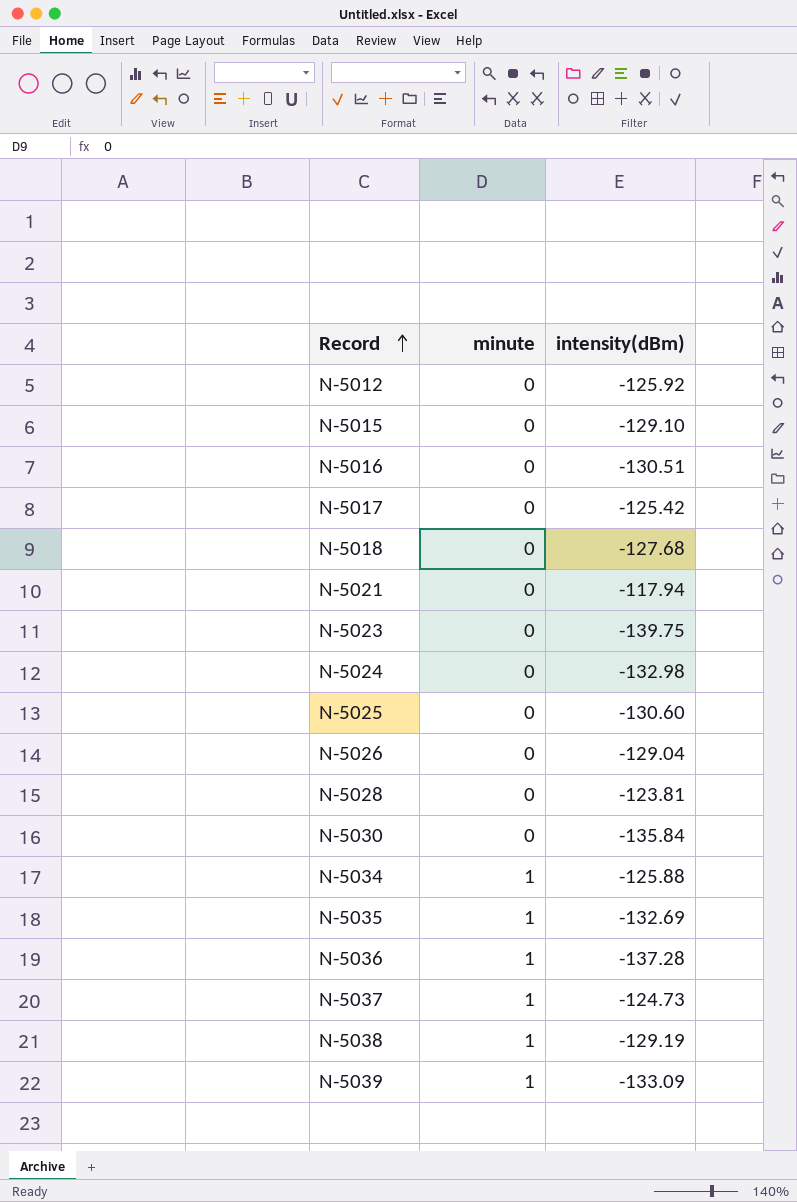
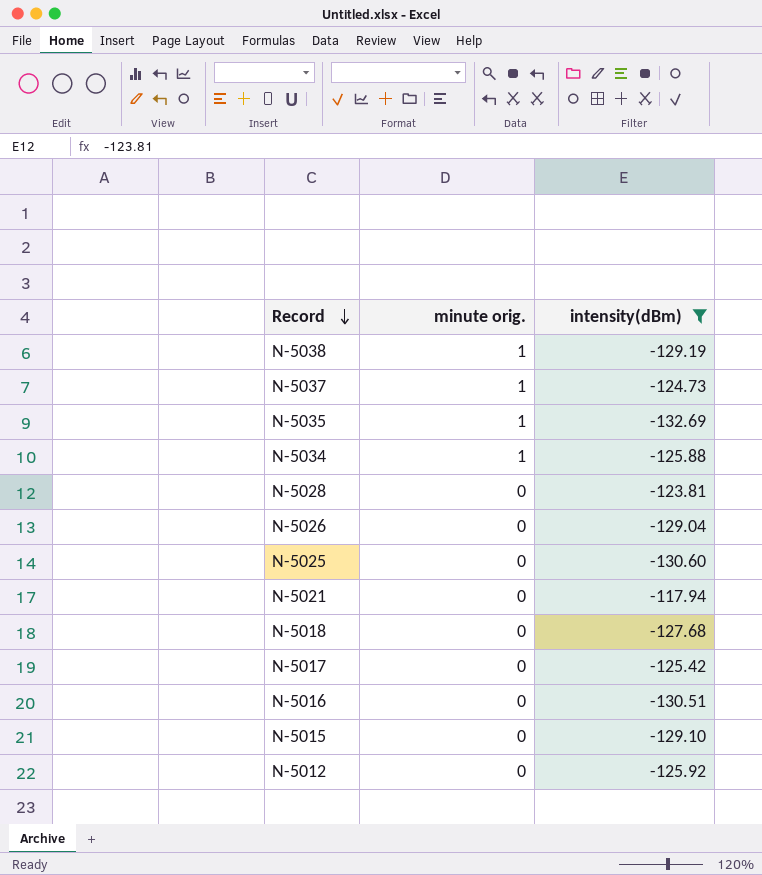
filter: none -> intensity(dBm) >= -132.69
row order: Record ascending -> Record descending
column name: minute -> minute orig.

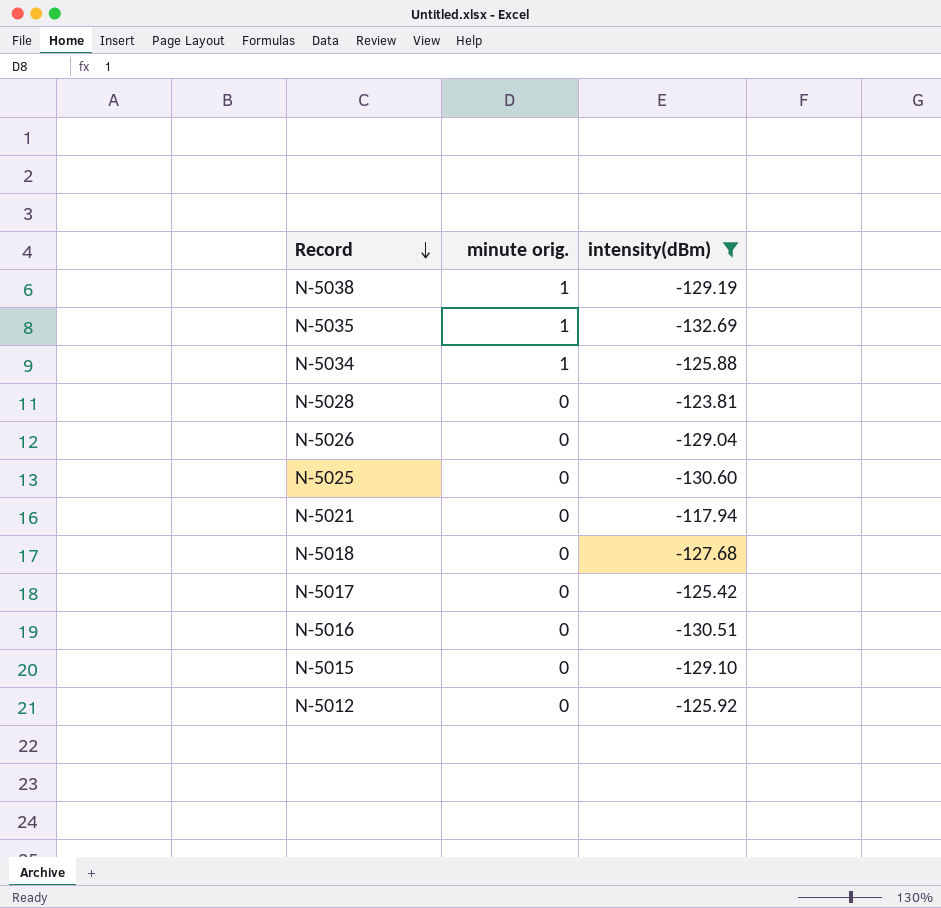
row N-5037: 1 | -124.73 -> none

